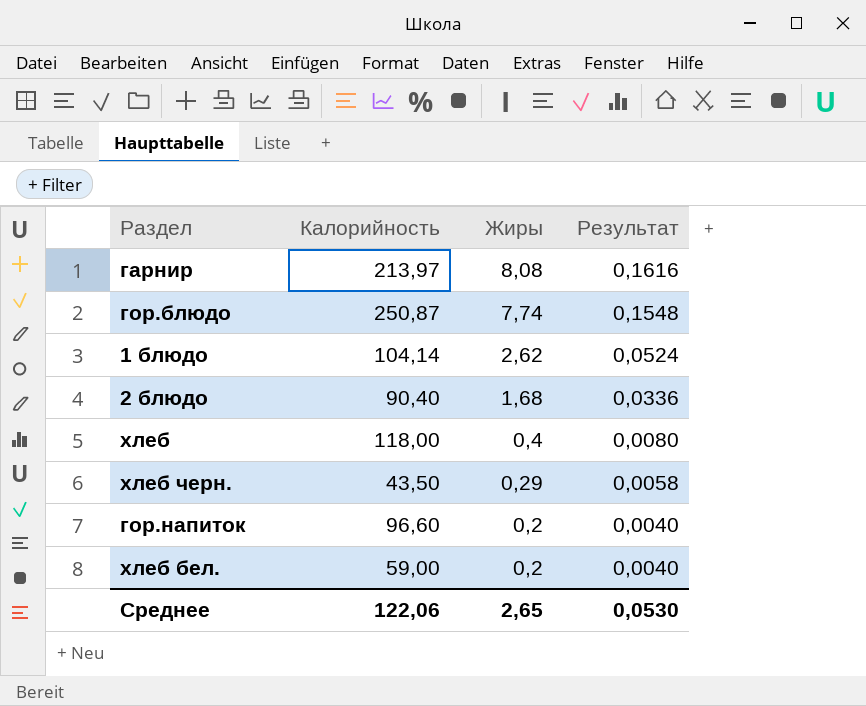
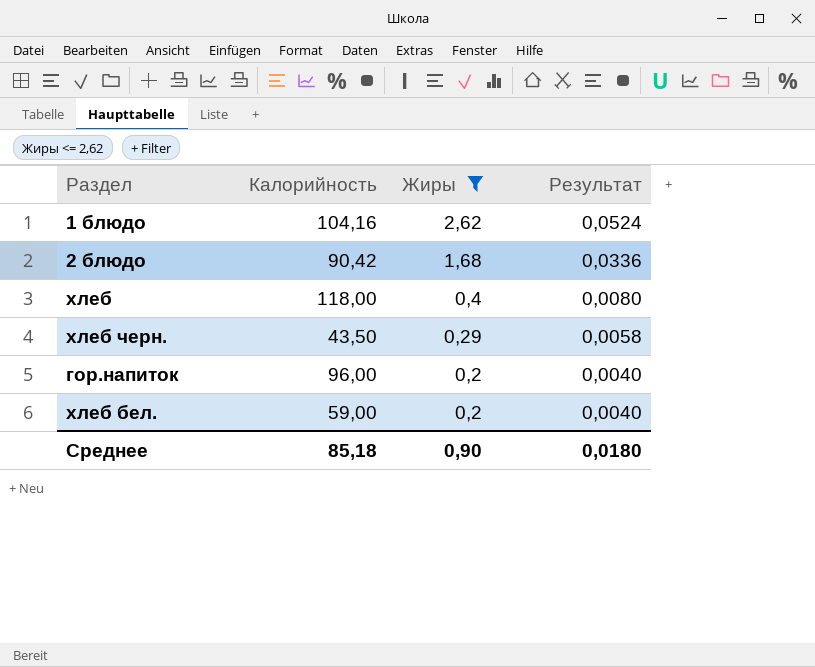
filter: none -> Жиры <= 2,62
1 блюдо | Калорийность: 104,14 -> 104,16
2 блюдо | Калорийность: 90,40 -> 90,42
гор.напиток | Калорийность: 96,60 -> 96,00
Среднее | Калорийность: 122,06 -> 85,18
Среднее | Жиры: 2,65 -> 0,90
Среднее | Результат: 0,0530 -> 0,0180

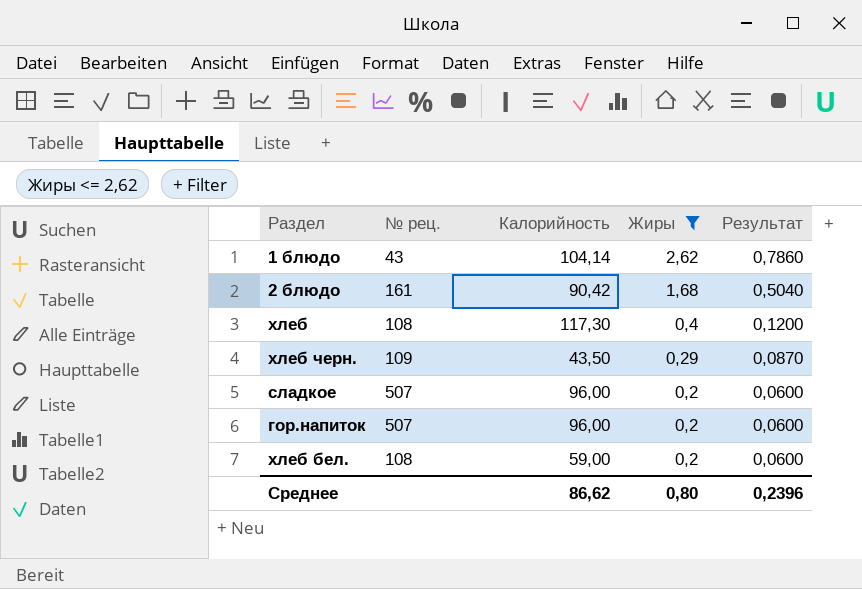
column № рец. | position: none -> 2
column Результат | formula: [Жиры] * 0,02 -> [Жиры] * 0,3
1 блюдо | Калорийность: 104,16 -> 104,14
хлеб | Калорийность: 118,00 -> 117,30
row сладкое: none -> 507 | 96,00 | 0,2 | 0,0600
Среднее | Калорийность: 85,18 -> 86,62
Среднее | Жиры: 0,90 -> 0,80
Среднее | Результат: 0,0180 -> 0,2396

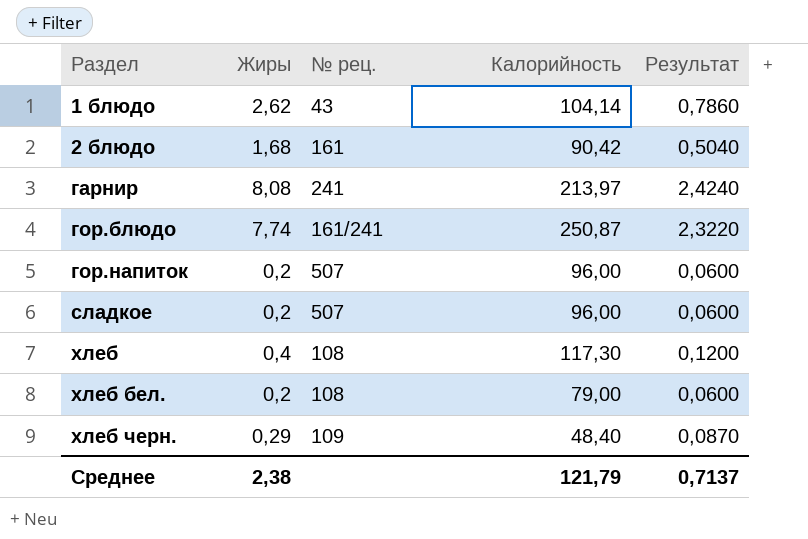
filter: Жиры <= 2,62 -> none
row order: Жиры descending -> Раздел ascending
column Жиры | position: 4 -> 2
хлеб бел. | Калорийность: 59,00 -> 79,00
хлеб черн. | Калорийность: 43,50 -> 48,40
Среднее | Жиры: 0,80 -> 2,38
Среднее | Калорийность: 86,62 -> 121,79
Среднее | Результат: 0,2396 -> 0,7137

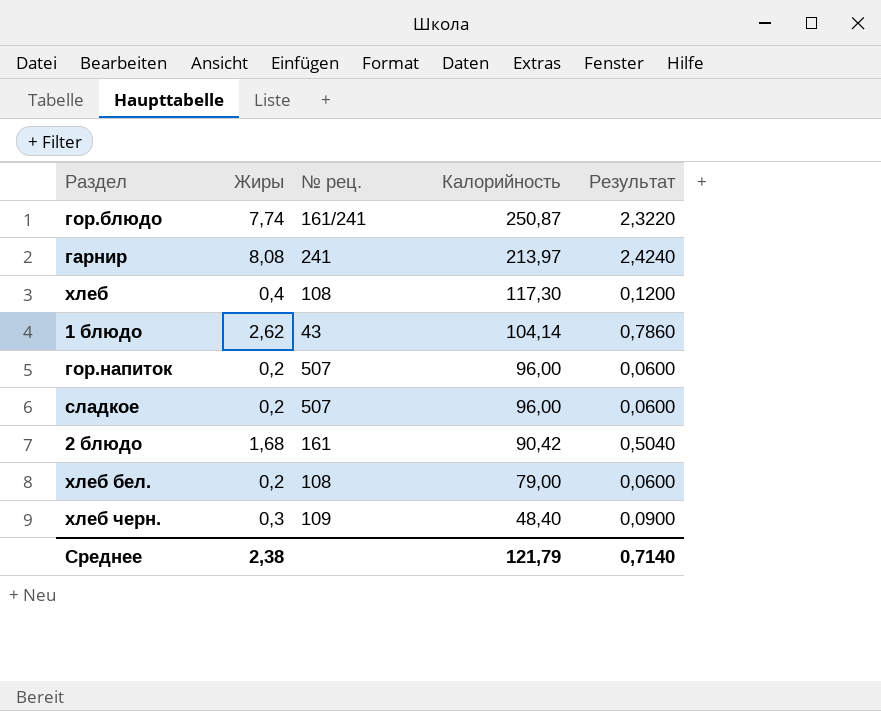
row order: Раздел ascending -> Калорийность descending
хлеб черн. | Жиры: 0,29 -> 0,3
хлеб черн. | Результат: 0,0870 -> 0,0900
Среднее | Результат: 0,7137 -> 0,7140

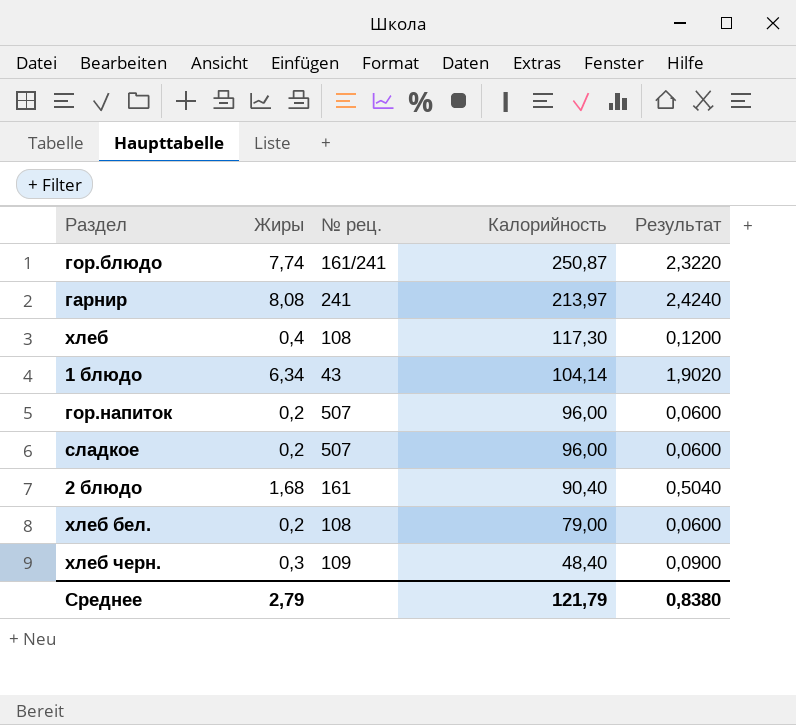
1 блюдо | Жиры: 2,62 -> 6,34
1 блюдо | Результат: 0,7860 -> 1,9020
2 блюдо | Калорийность: 90,42 -> 90,40
Среднее | Жиры: 2,38 -> 2,79
Среднее | Результат: 0,7140 -> 0,8380

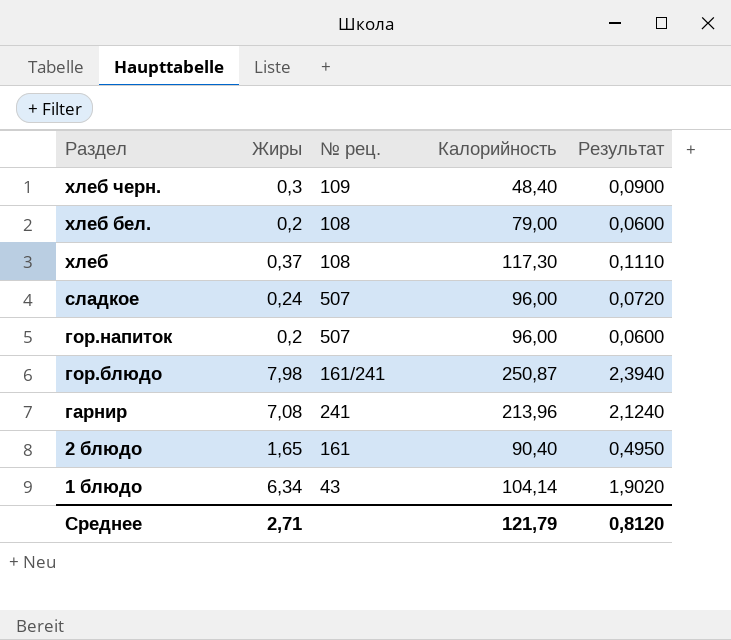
row order: Калорийность descending -> Раздел descending
хлеб | Жиры: 0,4 -> 0,37
хлеб | Результат: 0,1200 -> 0,1110
сладкое | Жиры: 0,2 -> 0,24
сладкое | Результат: 0,0600 -> 0,0720
гор.блюдо | Жиры: 7,74 -> 7,98
гор.блюдо | Результат: 2,3220 -> 2,3940
гарнир | Жиры: 8,08 -> 7,08
гарнир | Калорийность: 213,97 -> 213,96
гарнир | Результат: 2,4240 -> 2,1240
2 блюдо | Жиры: 1,68 -> 1,65
2 блюдо | Результат: 0,5040 -> 0,4950
Среднее | Жиры: 2,79 -> 2,71
Среднее | Результат: 0,8380 -> 0,8120

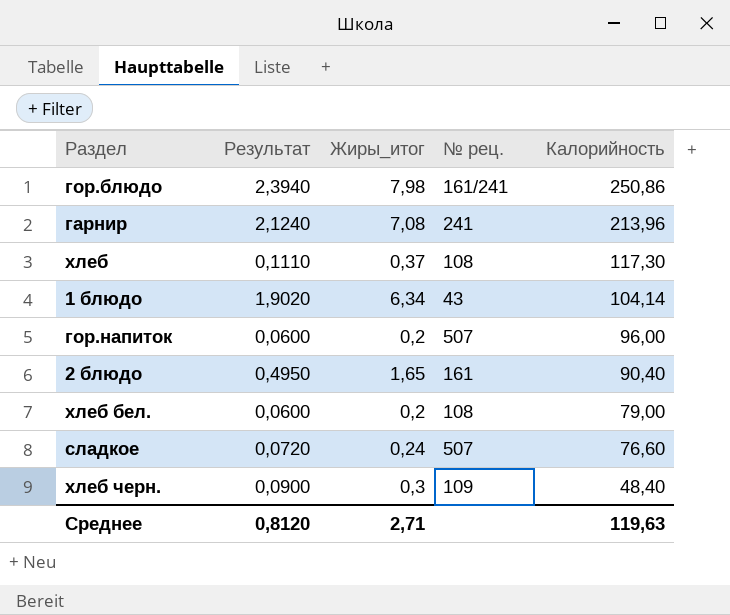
row order: Раздел descending -> Калорийность descending
column Результат | position: 5 -> 2
column name: Жиры -> Жиры_итог
гор.блюдо | Калорийность: 250,87 -> 250,86
сладкое | Калорийность: 96,00 -> 76,60
Среднее | Калорийность: 121,79 -> 119,63

